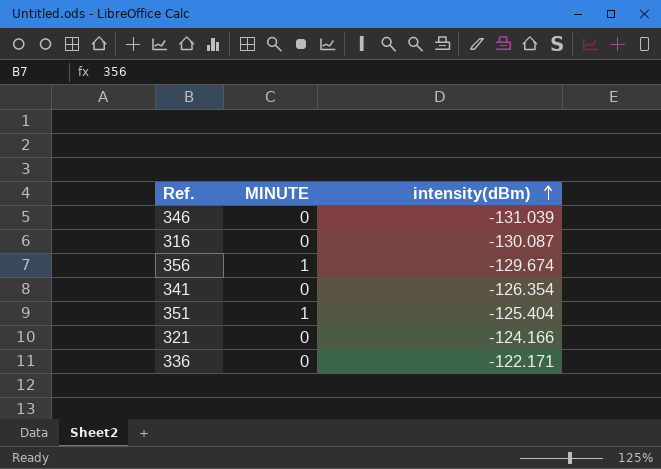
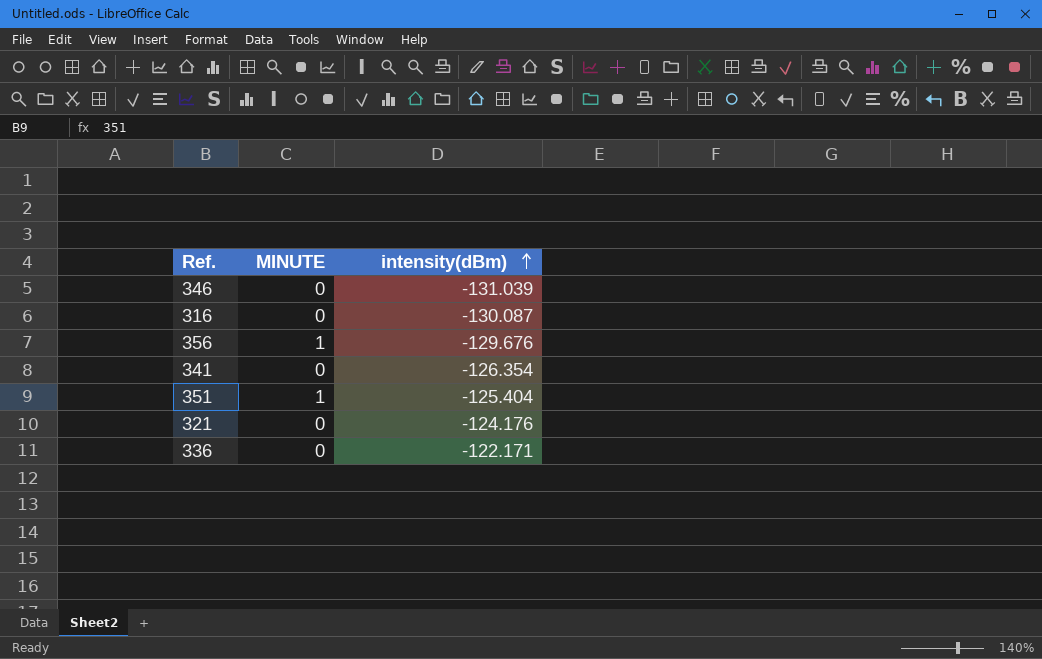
356 | intensity(dBm): -129.674 -> -129.676
321 | intensity(dBm): -124.166 -> -124.176

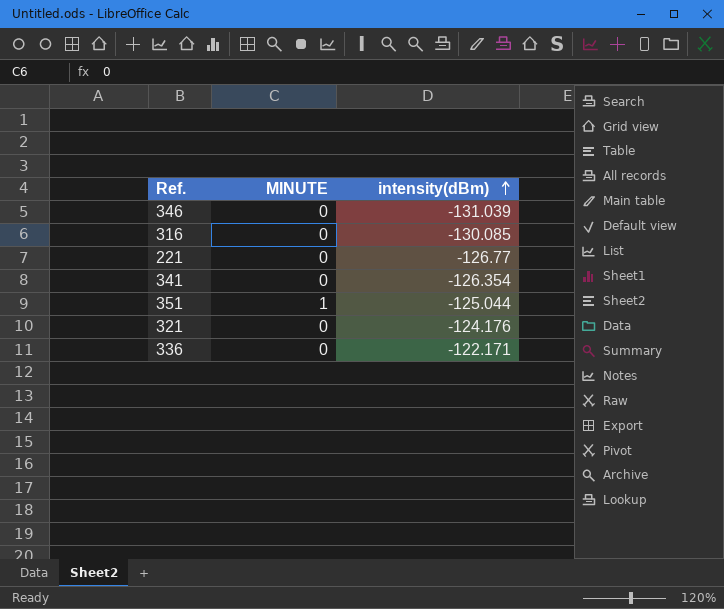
row 356: 1 | -129.676 -> none
316 | intensity(dBm): -130.087 -> -130.085
row 221: none -> 0 | -126.77
351 | intensity(dBm): -125.404 -> -125.044

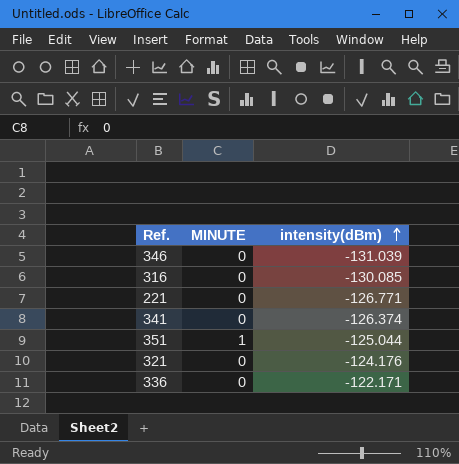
221 | intensity(dBm): -126.77 -> -126.771
341 | intensity(dBm): -126.354 -> -126.374

